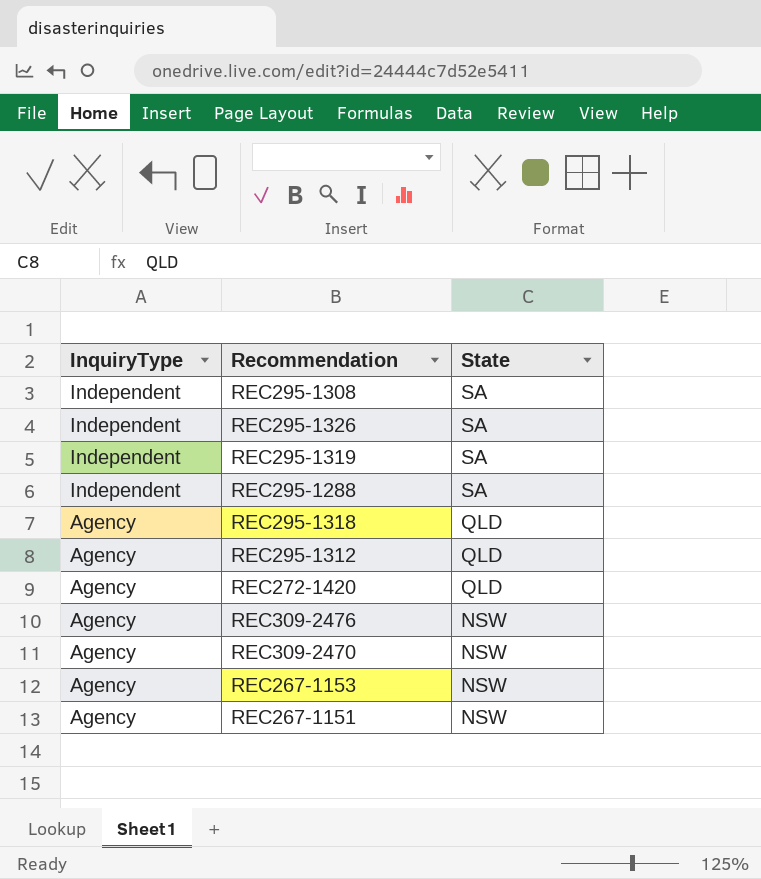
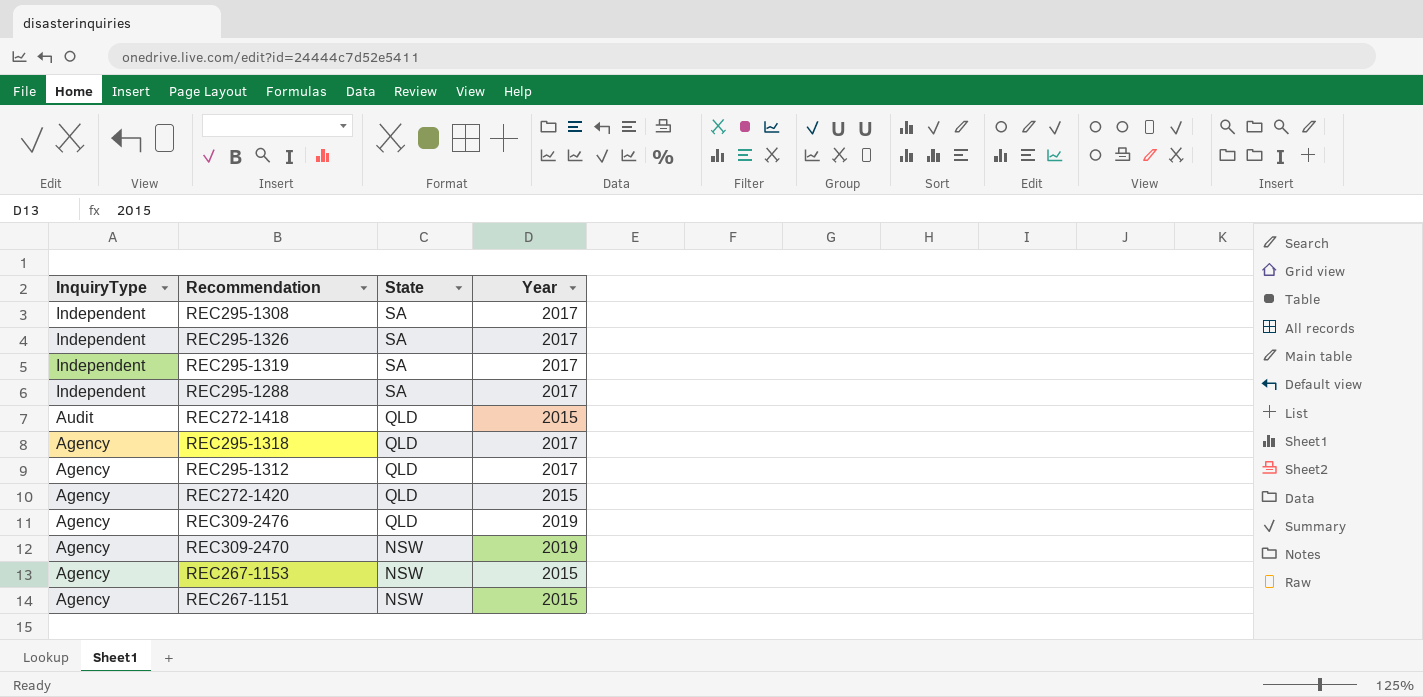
column Year | position: none -> 4
row REC272-1418: none -> Audit | QLD | 2015
REC309-2476 | State: NSW -> QLD

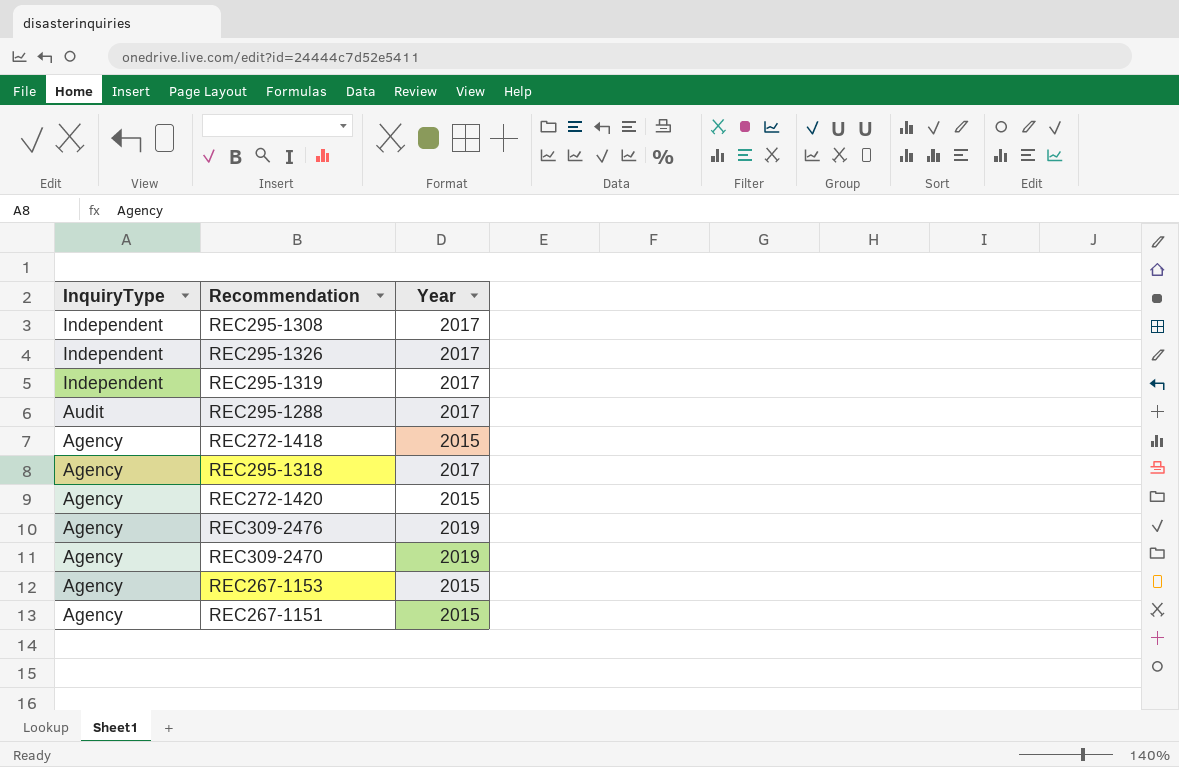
column State | position: 3 -> none
row REC295-1312: Agency | QLD | 2017 -> none
REC295-1288 | InquiryType: Independent -> Audit
REC272-1418 | InquiryType: Audit -> Agency

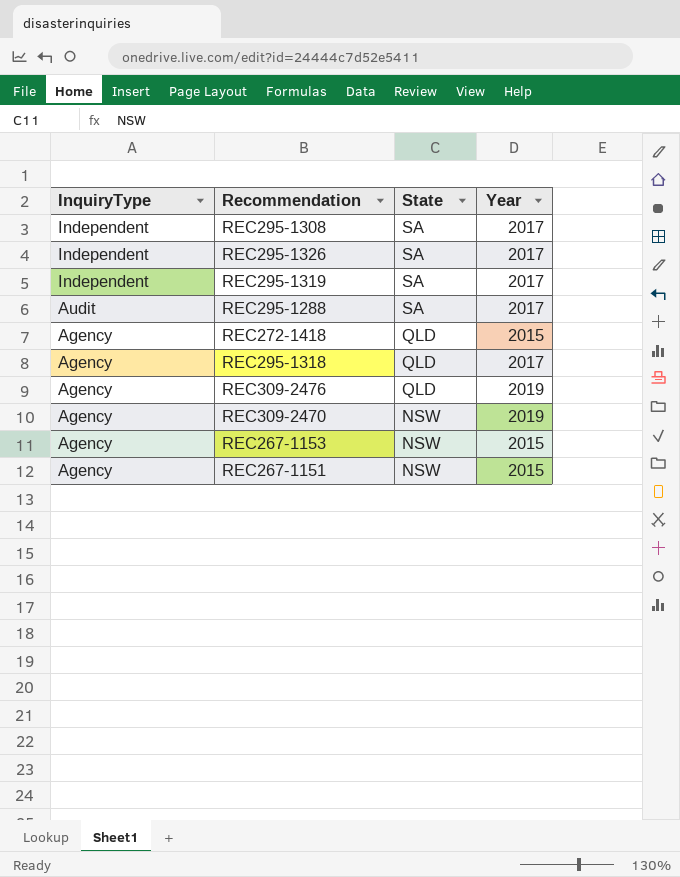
column State | position: none -> 3
row REC272-1420: Agency | 2015 -> none

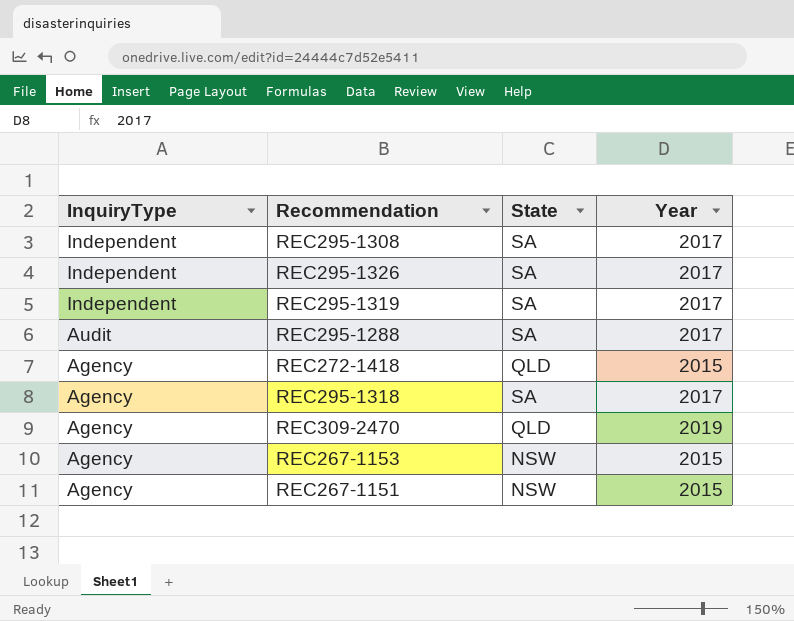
row REC309-2476: Agency | QLD | 2019 -> none
REC295-1318 | State: QLD -> SA
REC309-2470 | State: NSW -> QLD

